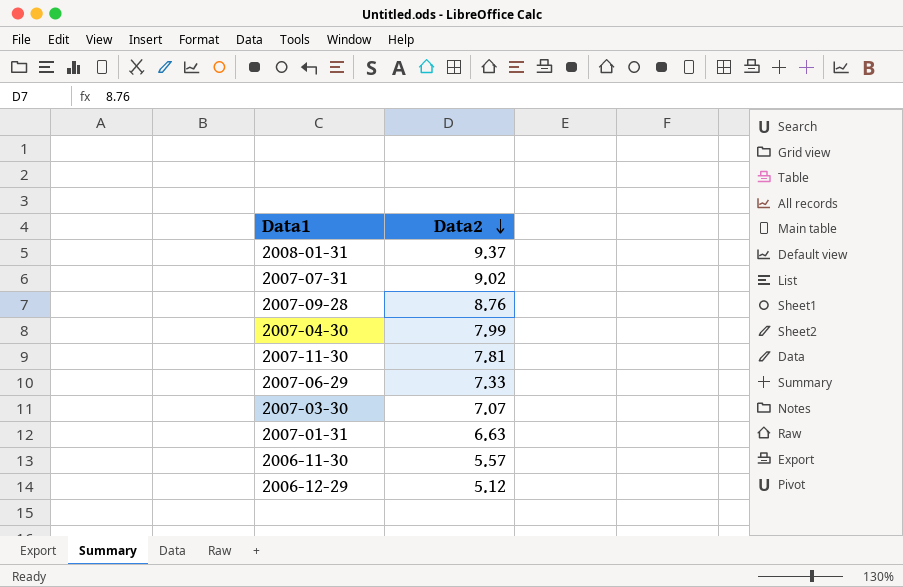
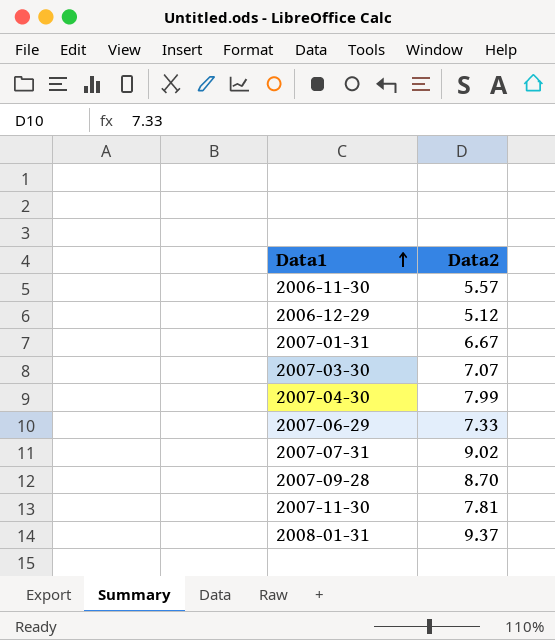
row order: Data2 descending -> Data1 ascending
2007-01-31 | Data2: 6.63 -> 6.67
2007-09-28 | Data2: 8.76 -> 8.70

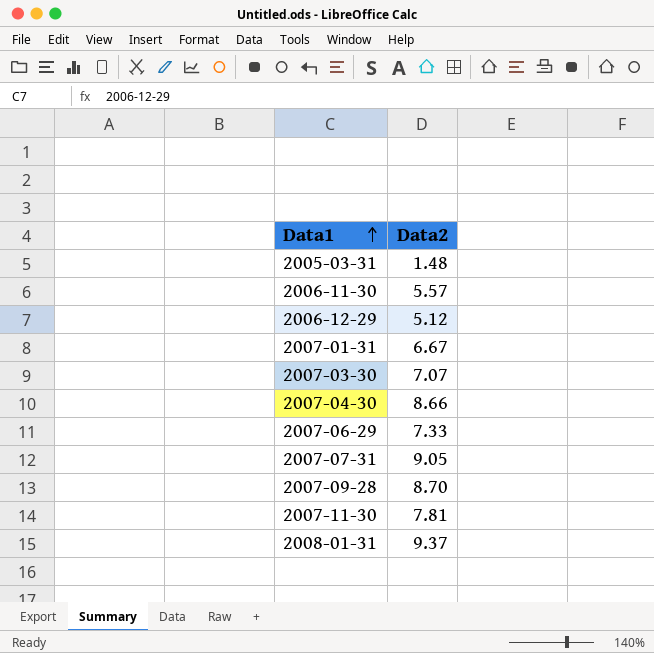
row 2005-03-31: none -> 1.48
2007-04-30 | Data2: 7.99 -> 8.66
2007-07-31 | Data2: 9.02 -> 9.05

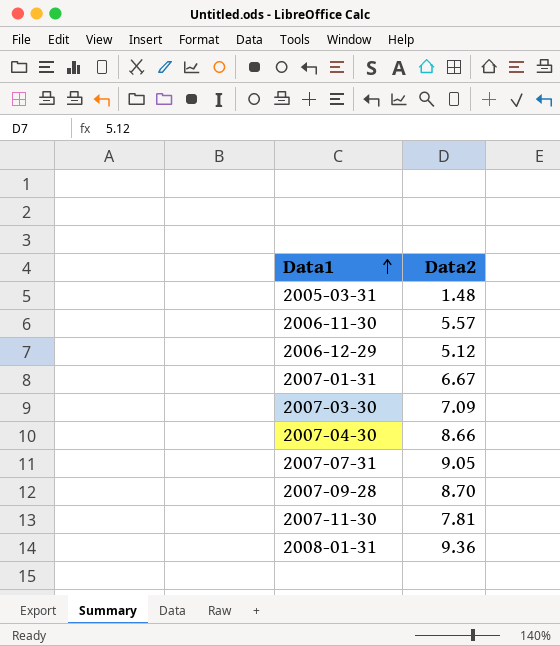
row 2007-06-29: 7.33 -> none
2007-03-30 | Data2: 7.07 -> 7.09
2008-01-31 | Data2: 9.37 -> 9.36

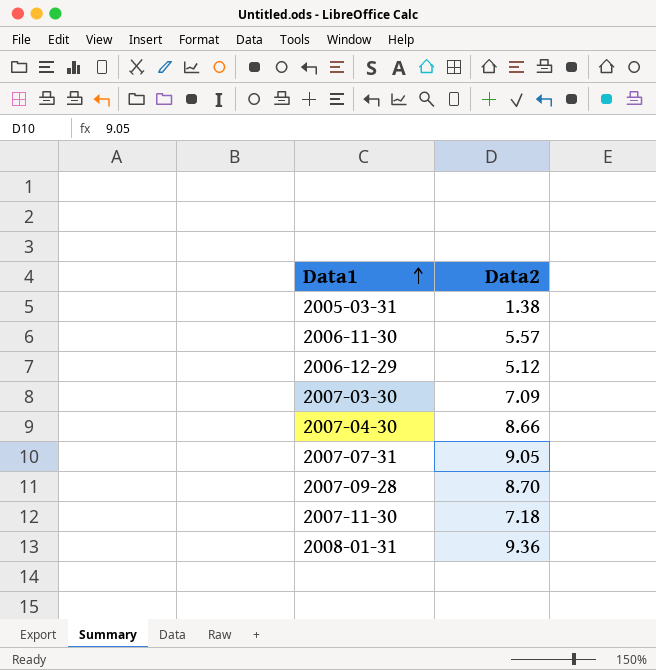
row 2007-01-31: 6.67 -> none
2005-03-31 | Data2: 1.48 -> 1.38
2007-11-30 | Data2: 7.81 -> 7.18

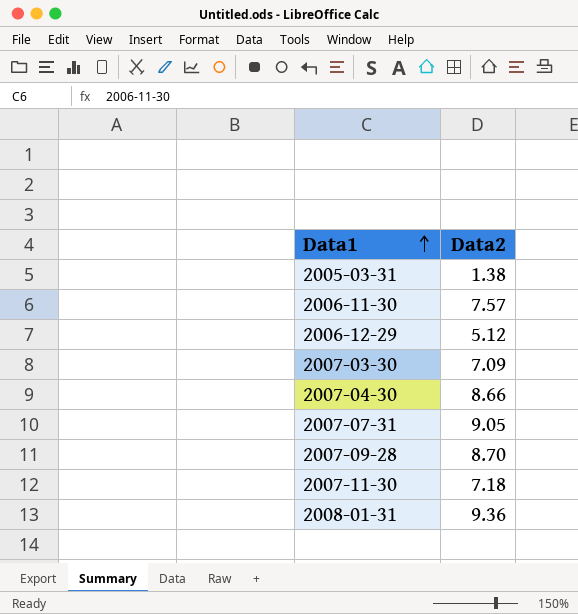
2006-11-30 | Data2: 5.57 -> 7.57

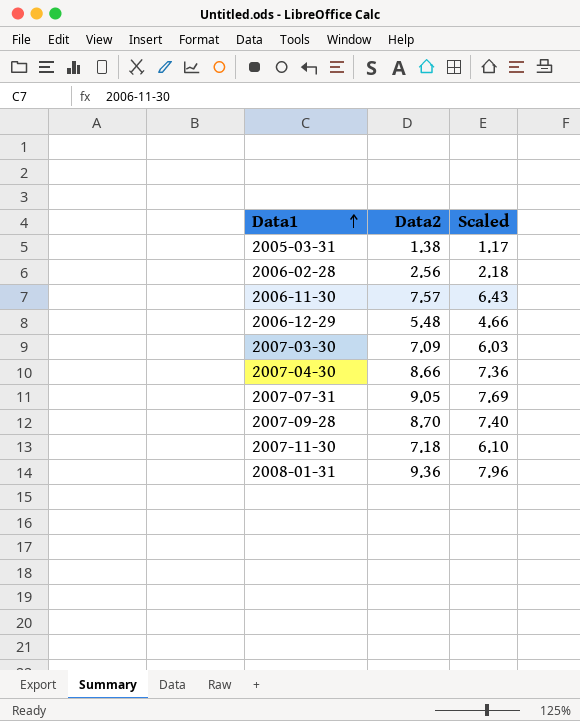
column Scaled | formula: none -> [Data2] * 0.85
row 2006-02-28: none -> 2.56 | 2.18
2006-12-29 | Data2: 5.12 -> 5.48

